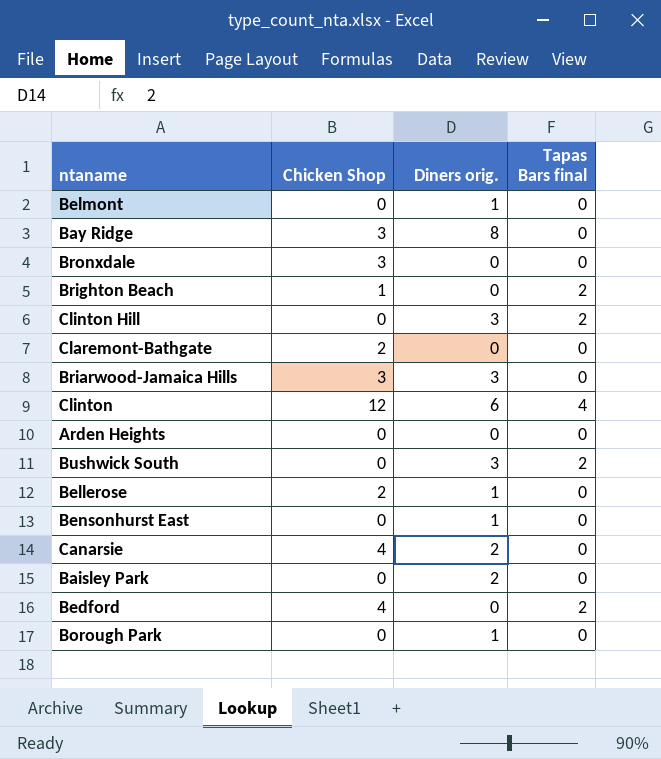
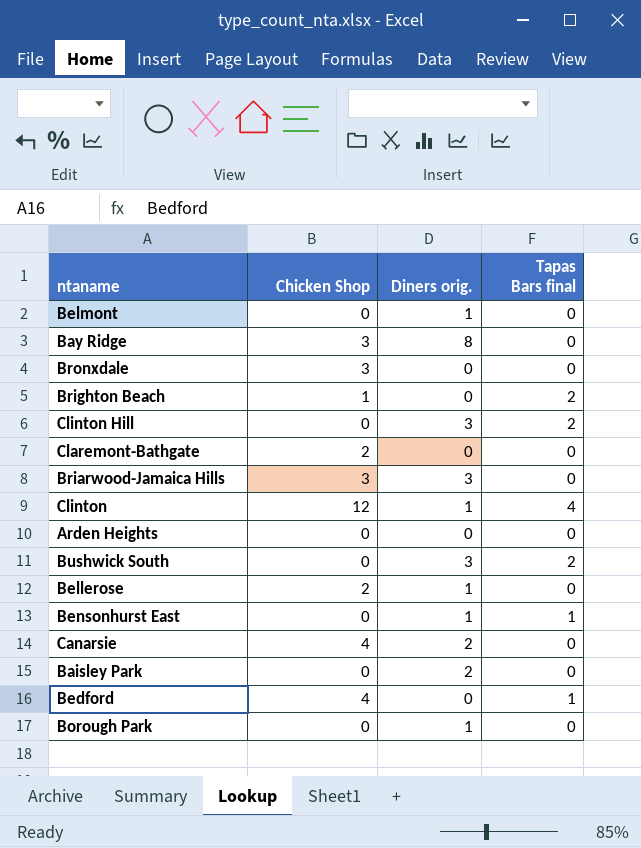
Clinton | Diners orig.: 6 -> 1
Bensonhurst East | Tapas Bars final: 0 -> 1
Bedford | Tapas Bars final: 2 -> 1

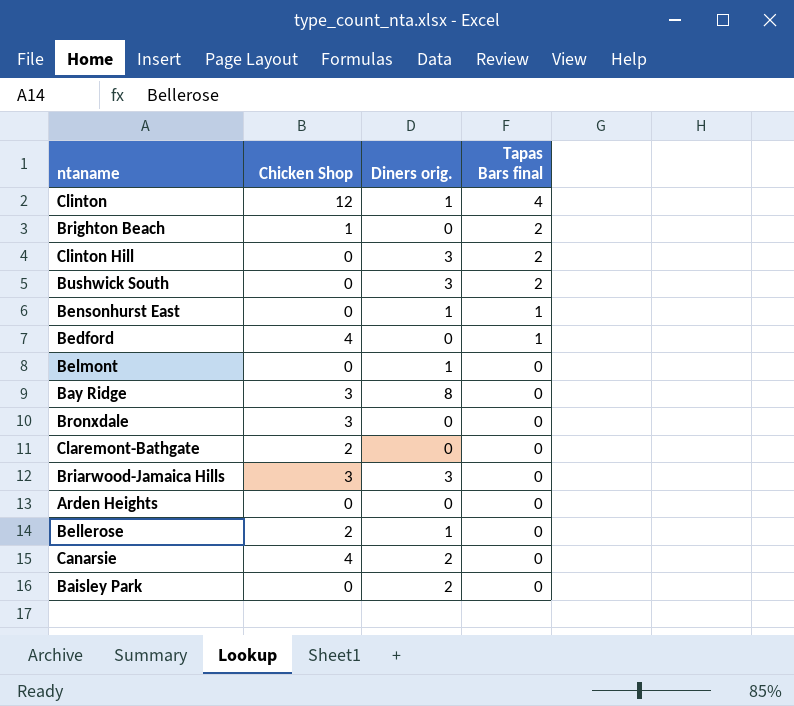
row order: none -> Tapas Bars final descending
row Borough Park: 0 | 1 | 0 -> none

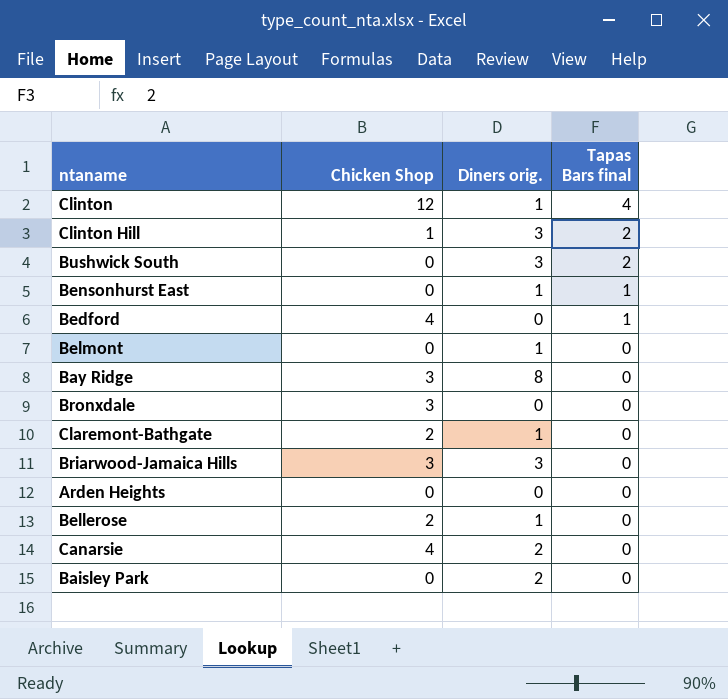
row Brighton Beach: 1 | 0 | 2 -> none
Clinton Hill | Chicken Shop: 0 -> 1
Claremont-Bathgate | Diners orig.: 0 -> 1

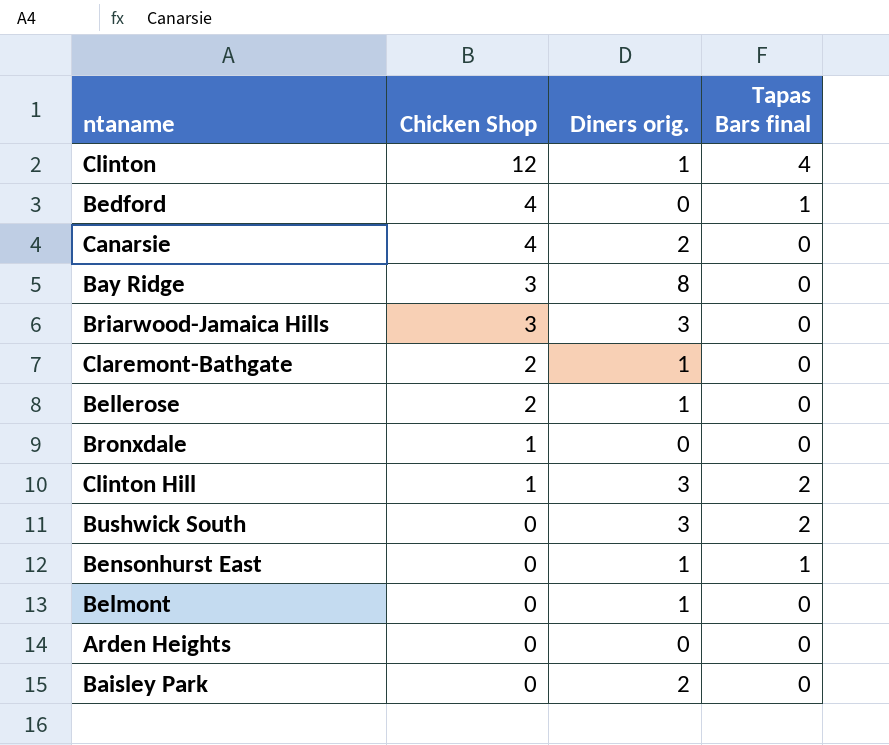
row order: Tapas Bars final descending -> Chicken Shop descending
Bronxdale | Chicken Shop: 3 -> 1

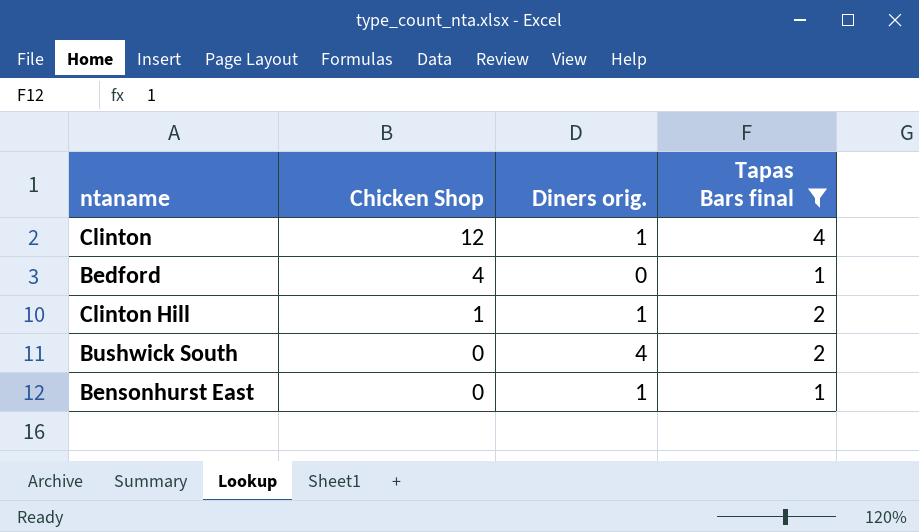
filter: none -> Tapas Bars final != 0
Clinton Hill | Diners orig.: 3 -> 1
Bushwick South | Diners orig.: 3 -> 4

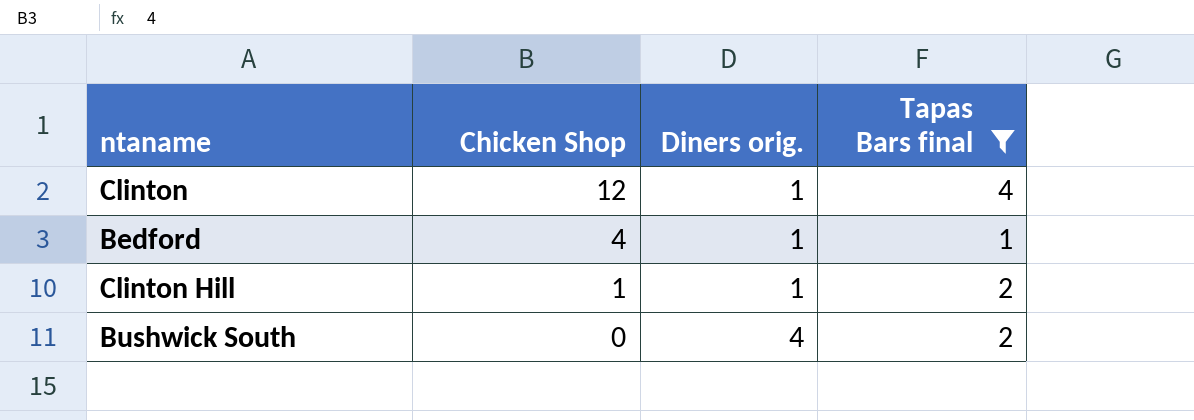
row Bensonhurst East: 0 | 1 | 1 -> none
Bedford | Diners orig.: 0 -> 1

